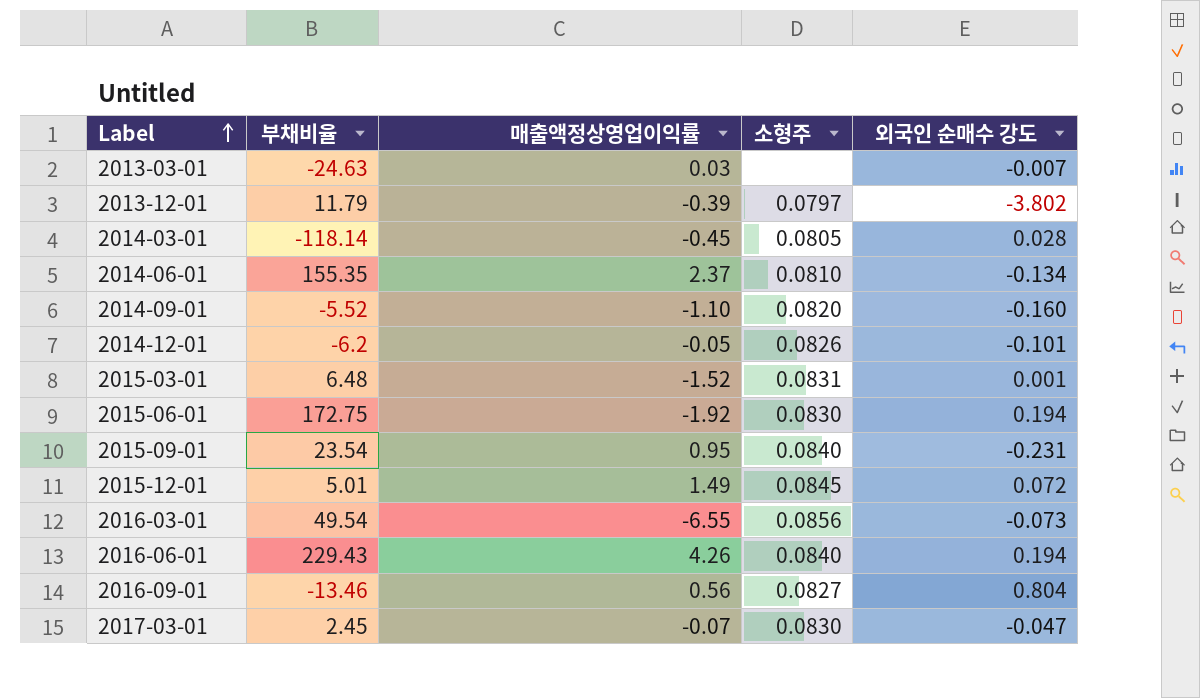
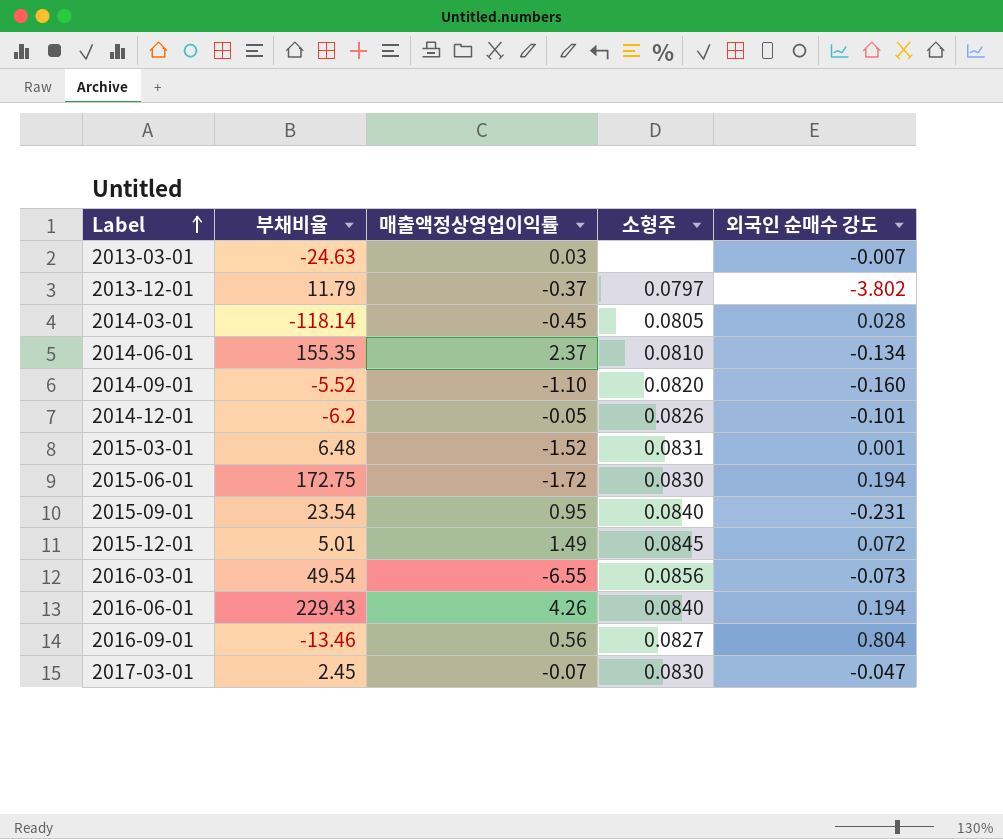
2013-12-01 | 매출액정상영업이익률: -0.39 -> -0.37
2015-06-01 | 매출액정상영업이익률: -1.92 -> -1.72

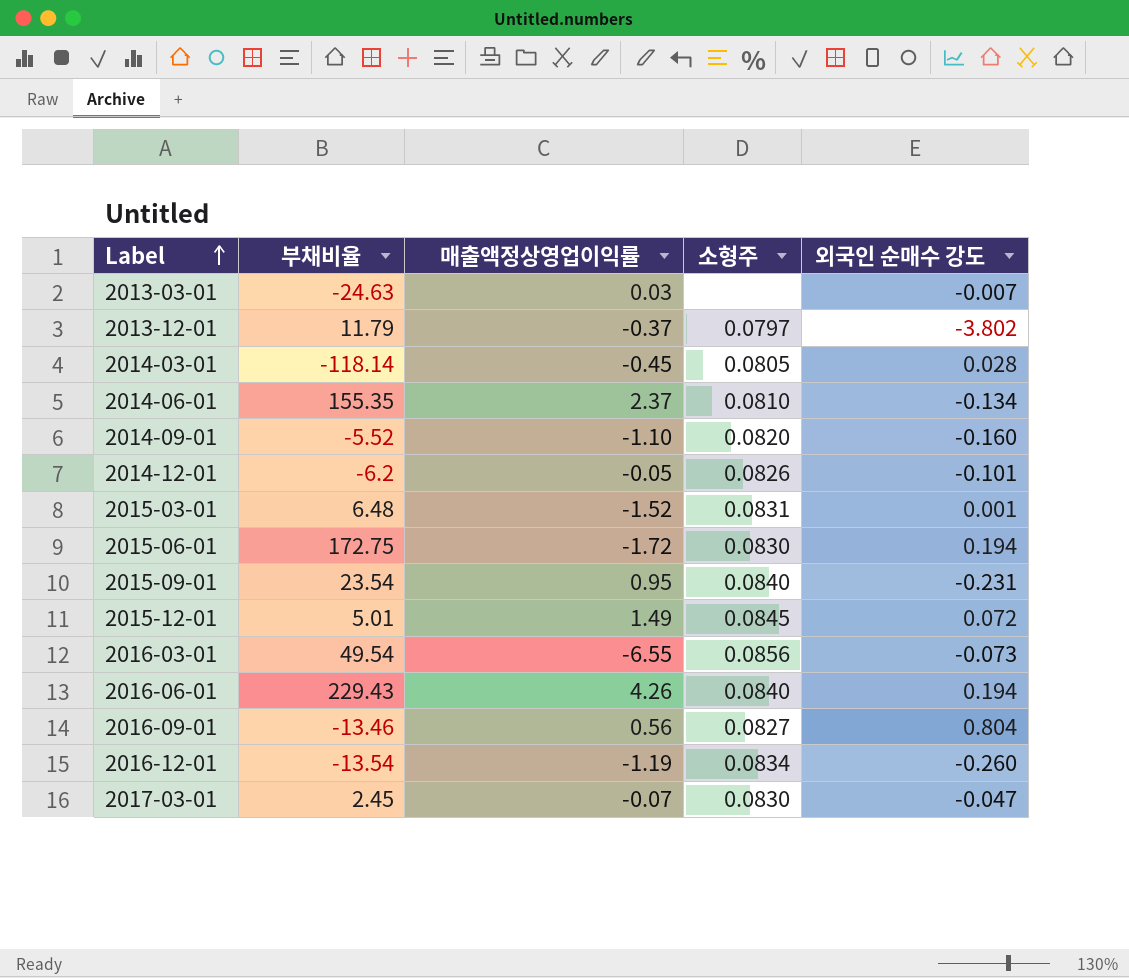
row 2016-12-01: none -> -13.54 | -1.19 | 0.0834 | -0.260

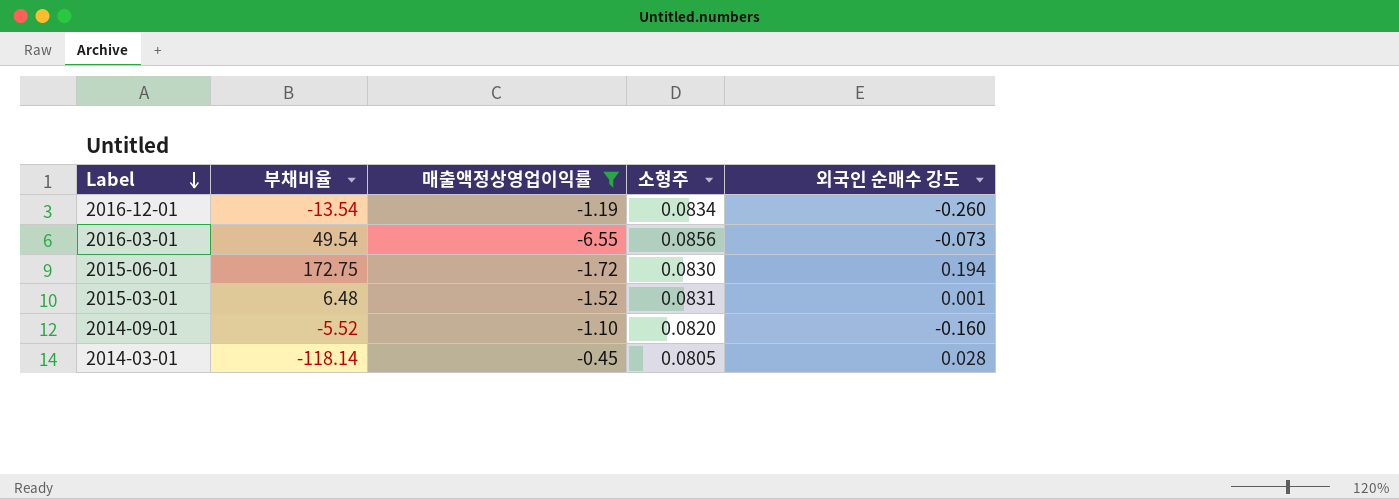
filter: none -> 매출액정상영업이익률 <= -0.45
row order: Label ascending -> Label descending

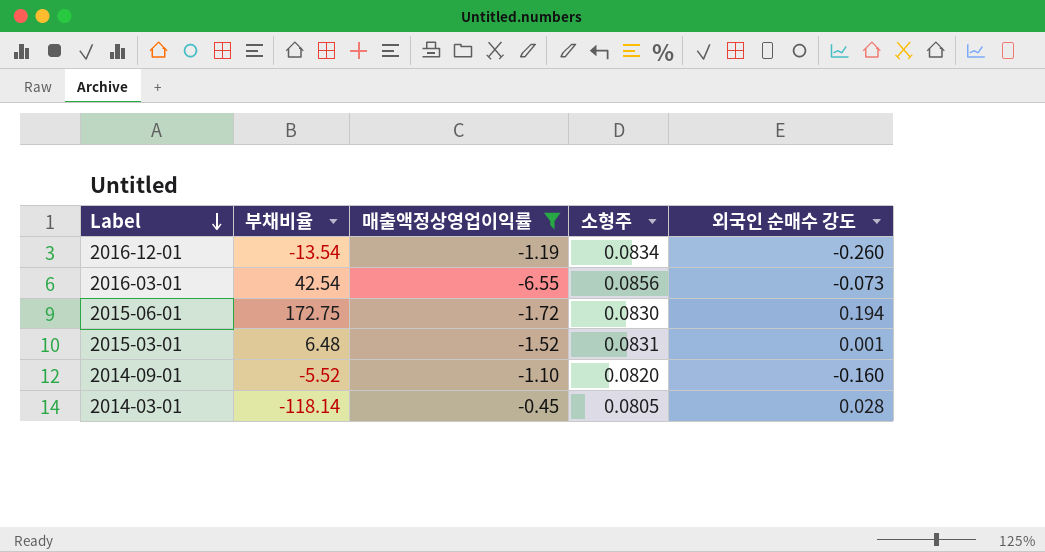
2016-03-01 | 부채비율: 49.54 -> 42.54

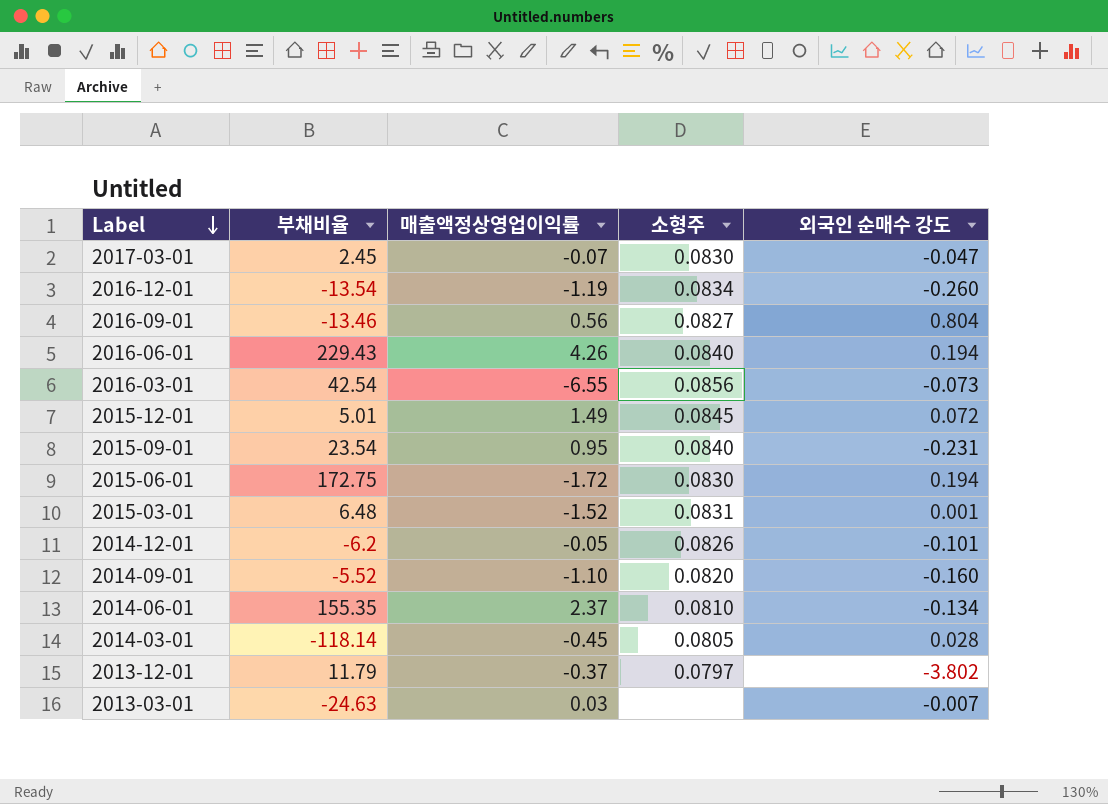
filter: 매출액정상영업이익률 <= -0.45 -> none

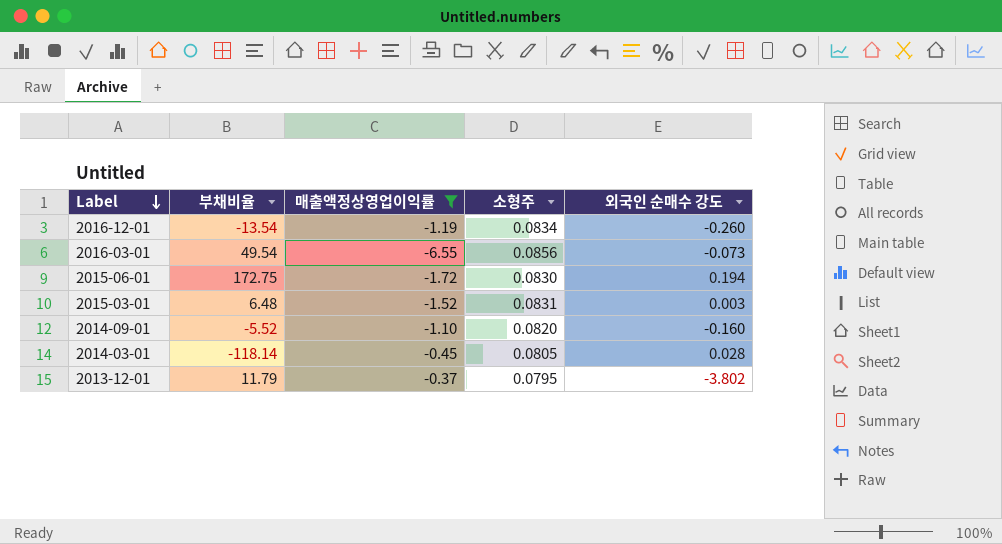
filter: none -> 매출액정상영업이익률 <= -0.37
2016-03-01 | 부채비율: 42.54 -> 49.54
2015-03-01 | 외국인 순매수 강도: 0.001 -> 0.003
2013-12-01 | 소형주: 0.0797 -> 0.0795

